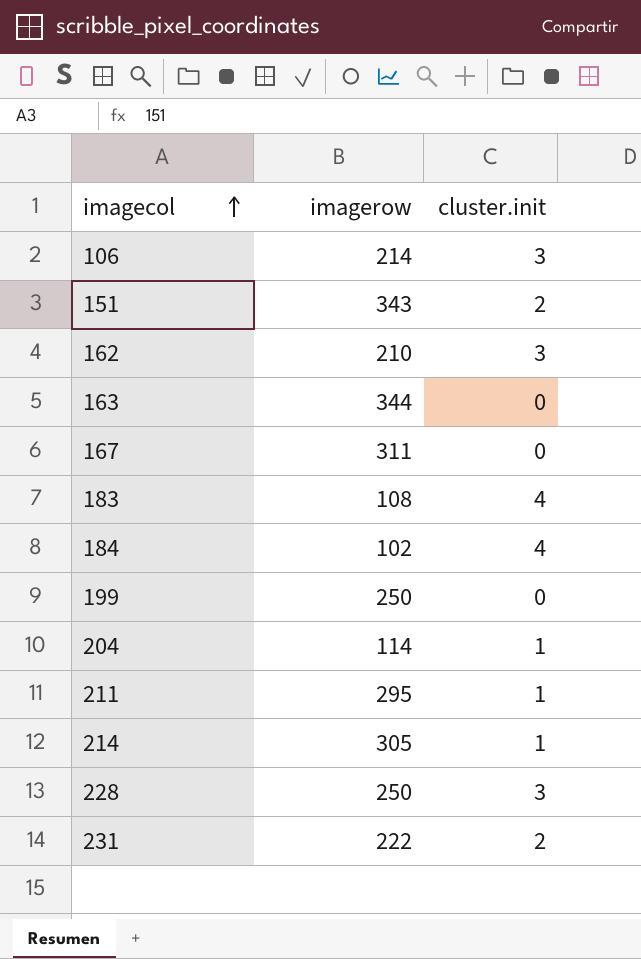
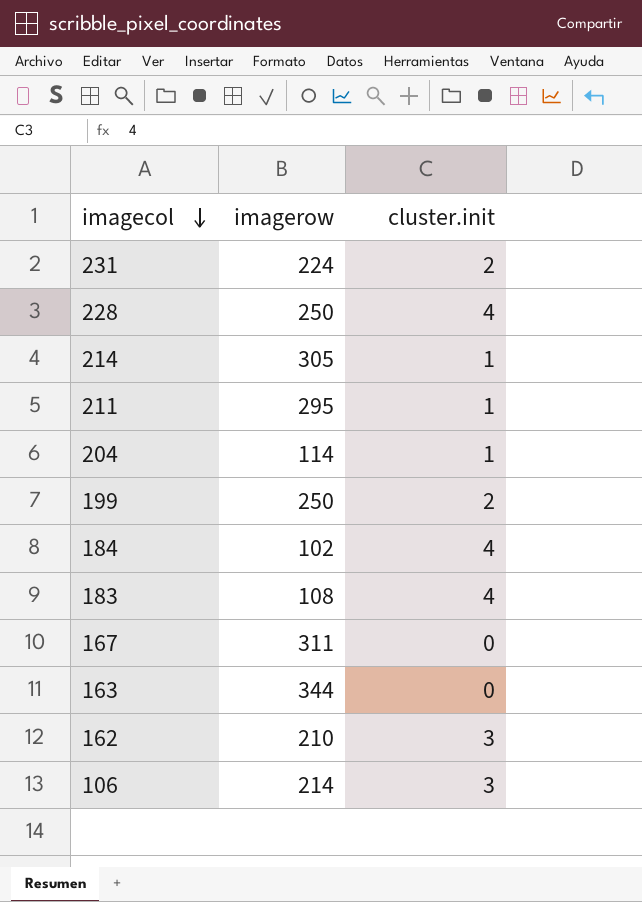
row order: imagecol ascending -> imagecol descending
row 151: 343 | 2 -> none
231 | imagerow: 222 -> 224
228 | cluster.init: 3 -> 4
199 | cluster.init: 0 -> 2

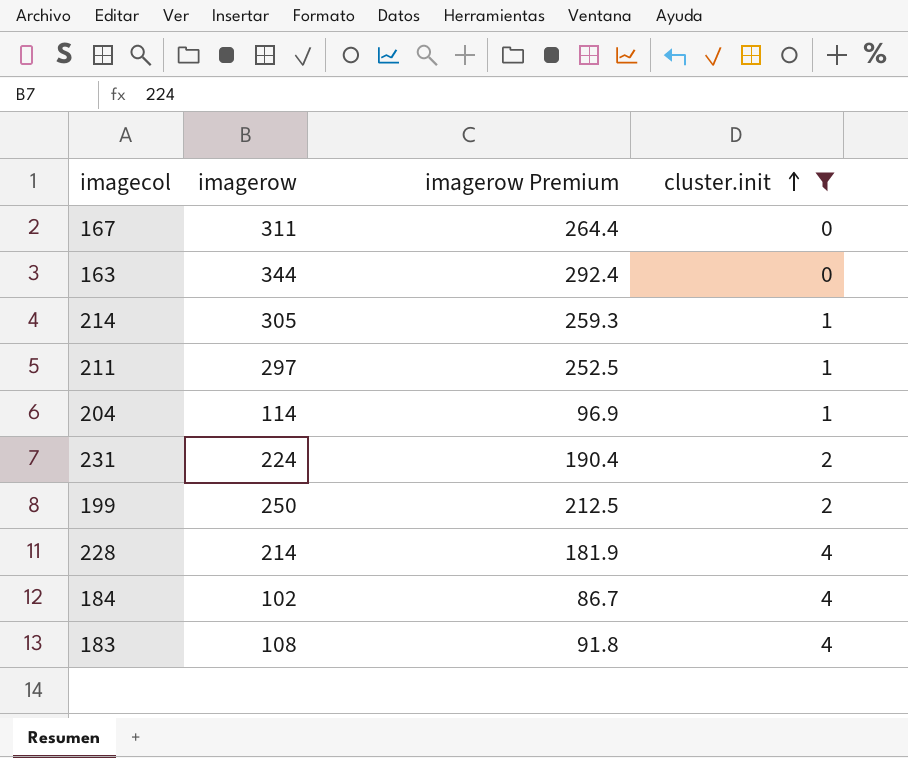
filter: none -> cluster.init != 3
row order: imagecol descending -> cluster.init ascending
column imagerow Premium | formula: none -> [imagerow] * 0.85
211 | imagerow: 295 -> 297
228 | imagerow: 250 -> 214

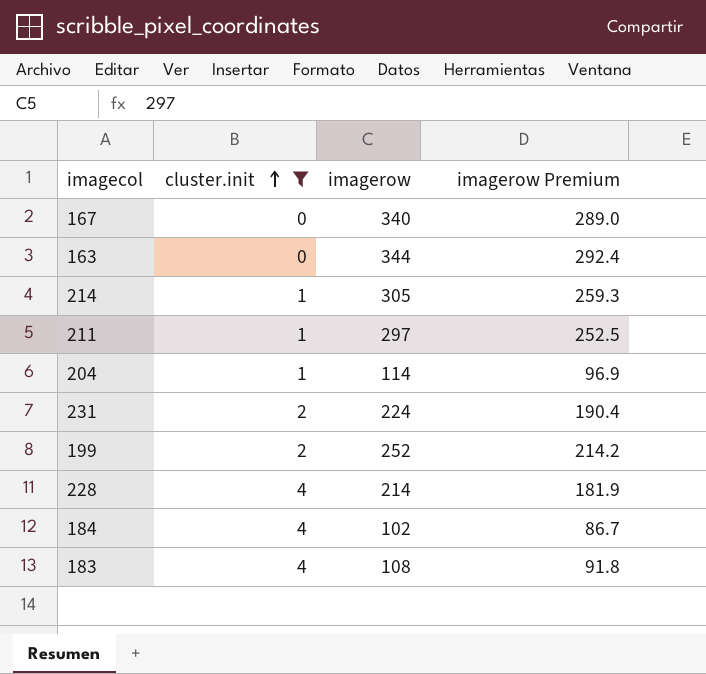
column cluster.init | position: 4 -> 2
167 | imagerow: 311 -> 340
167 | imagerow Premium: 264.4 -> 289.0
199 | imagerow: 250 -> 252
199 | imagerow Premium: 212.5 -> 214.2

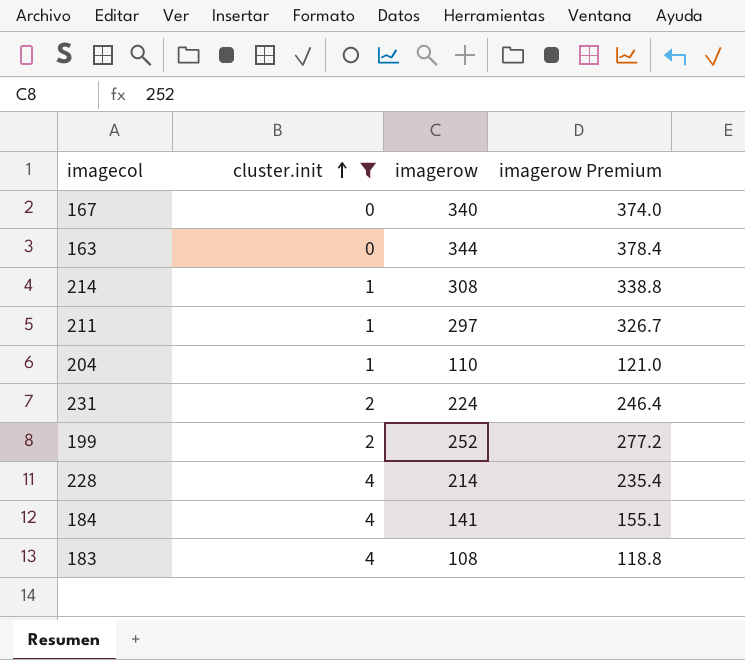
column imagerow Premium | formula: [imagerow] * 0.85 -> [imagerow] * 1.1
214 | imagerow: 305 -> 308
204 | imagerow: 114 -> 110
184 | imagerow: 102 -> 141

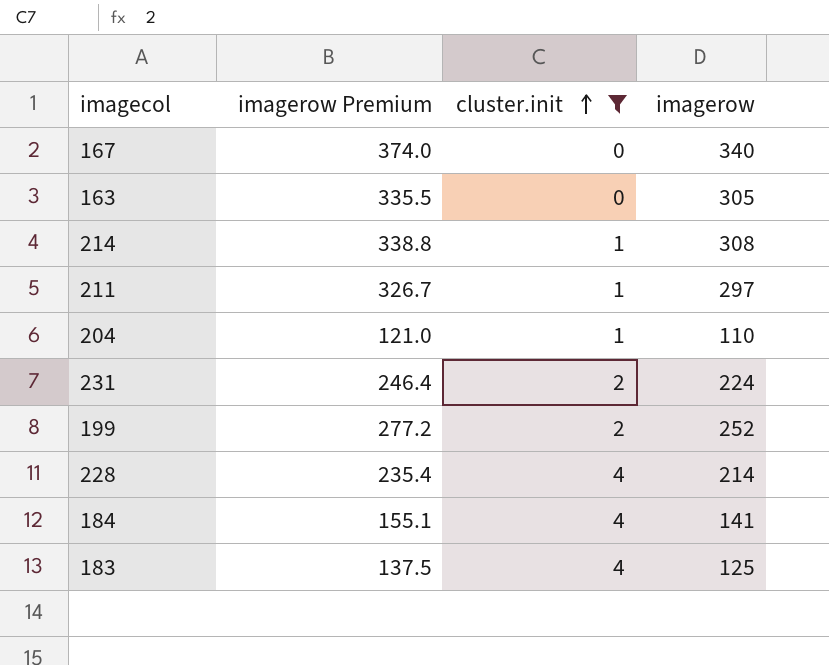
column imagerow Premium | position: 4 -> 2
163 | imagerow Premium: 378.4 -> 335.5
163 | imagerow: 344 -> 305
183 | imagerow Premium: 118.8 -> 137.5
183 | imagerow: 108 -> 125

